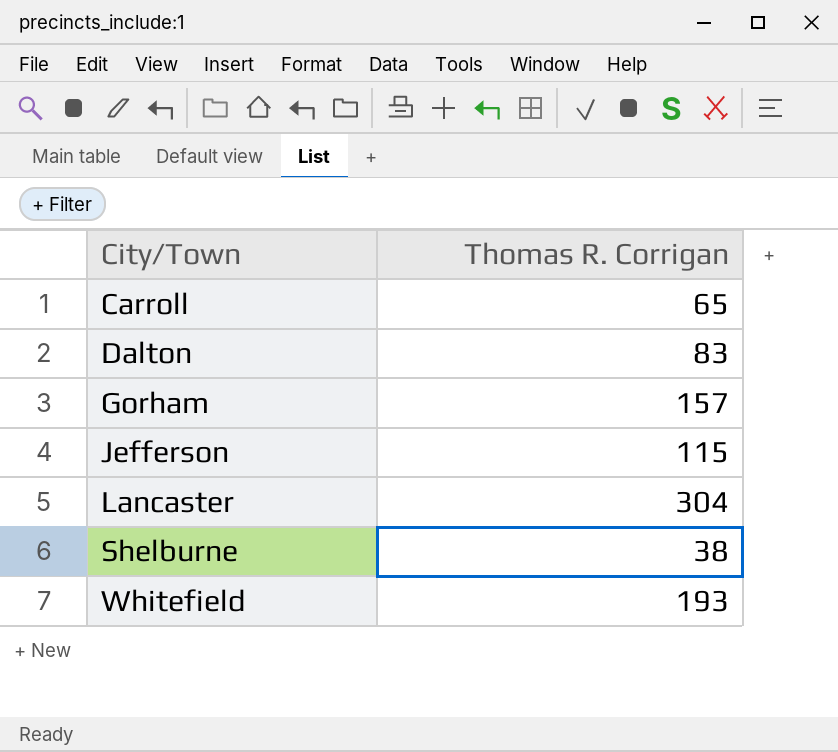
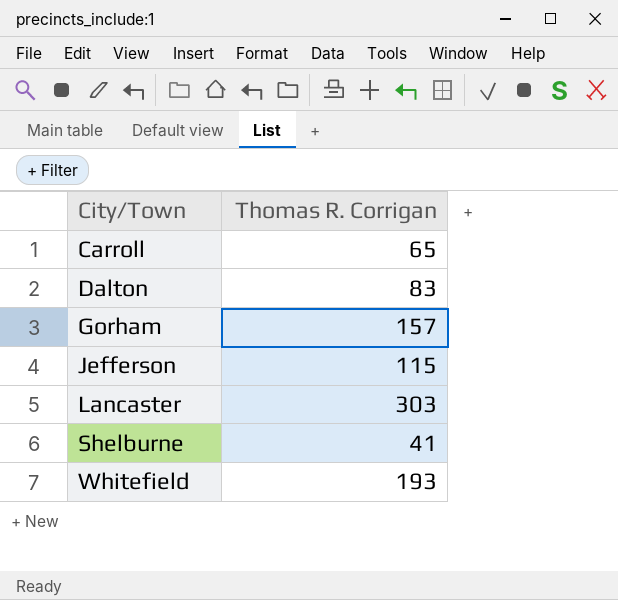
Lancaster | Thomas R. Corrigan: 304 -> 303
Shelburne | Thomas R. Corrigan: 38 -> 41

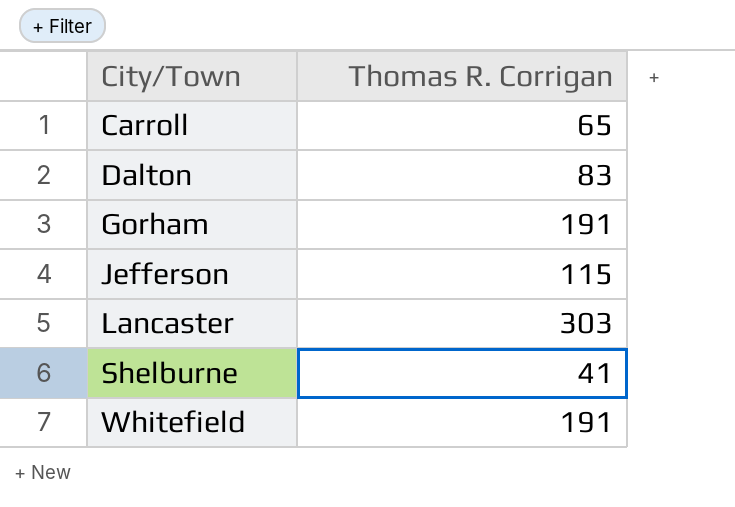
Gorham | Thomas R. Corrigan: 157 -> 191
Whitefield | Thomas R. Corrigan: 193 -> 191

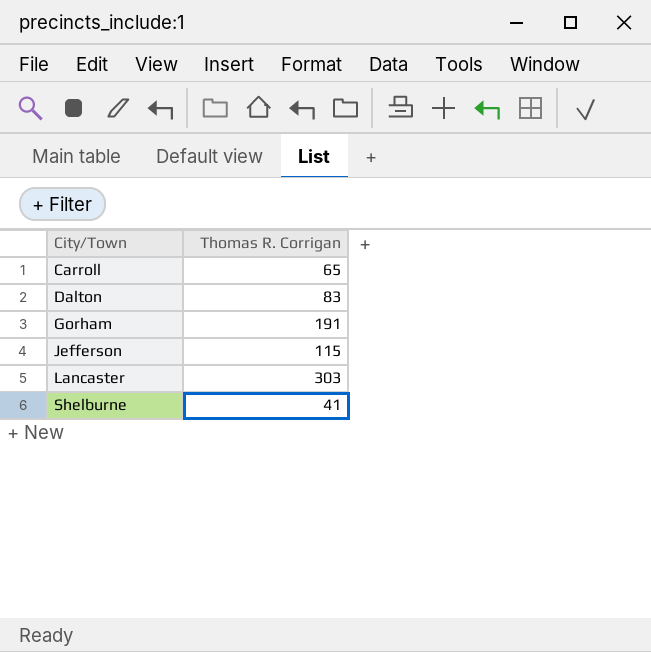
row Whitefield: 191 -> none

